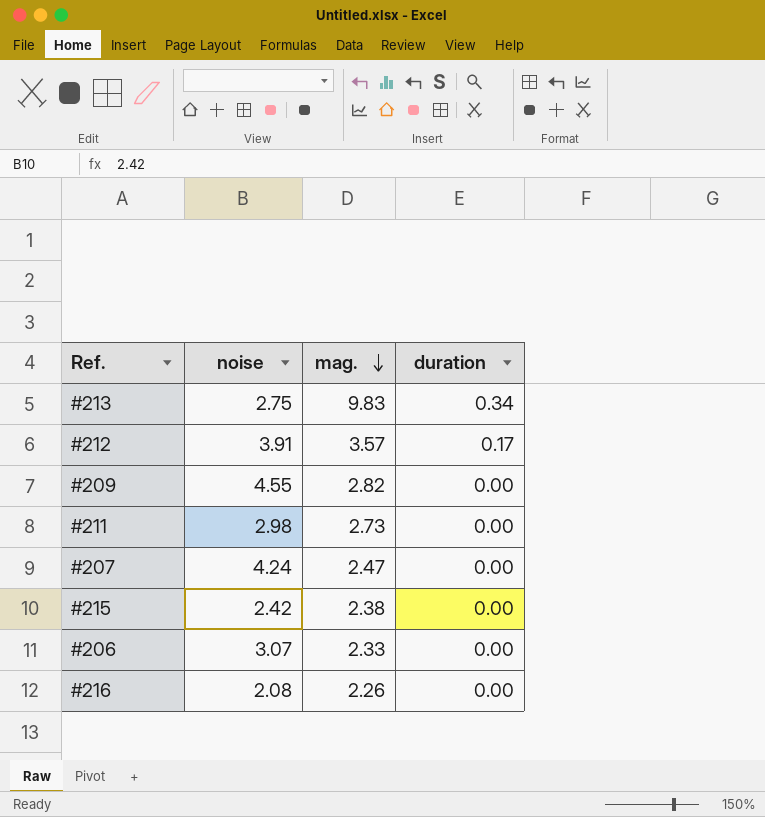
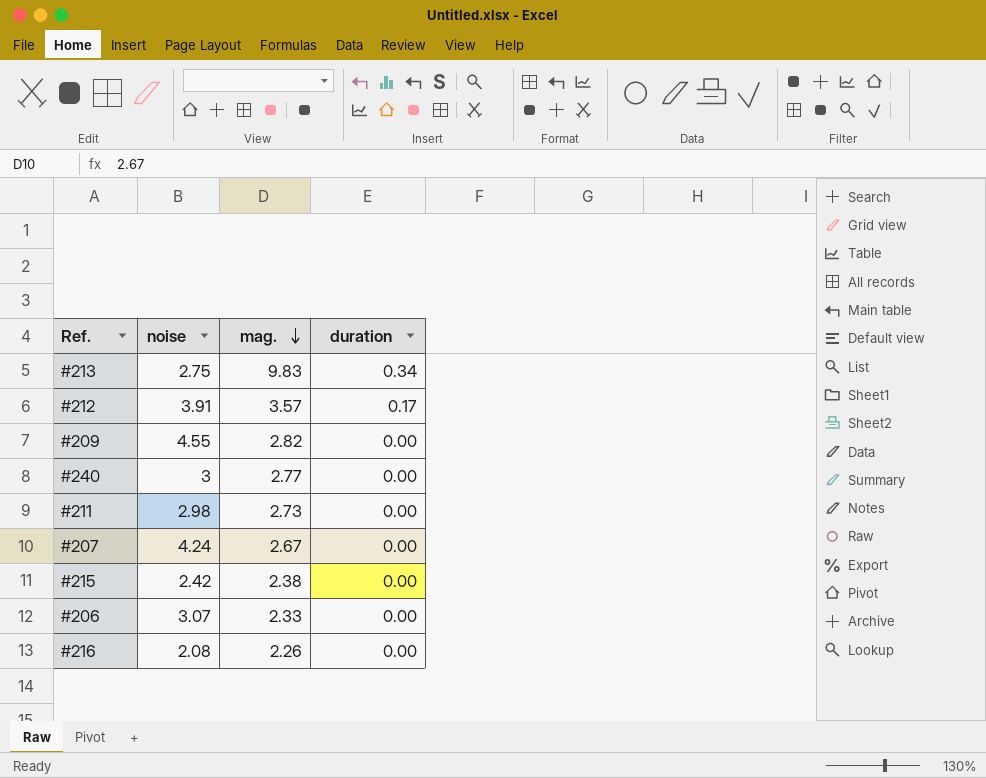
row #240: none -> 3 | 2.77 | 0.00
#207 | mag.: 2.47 -> 2.67

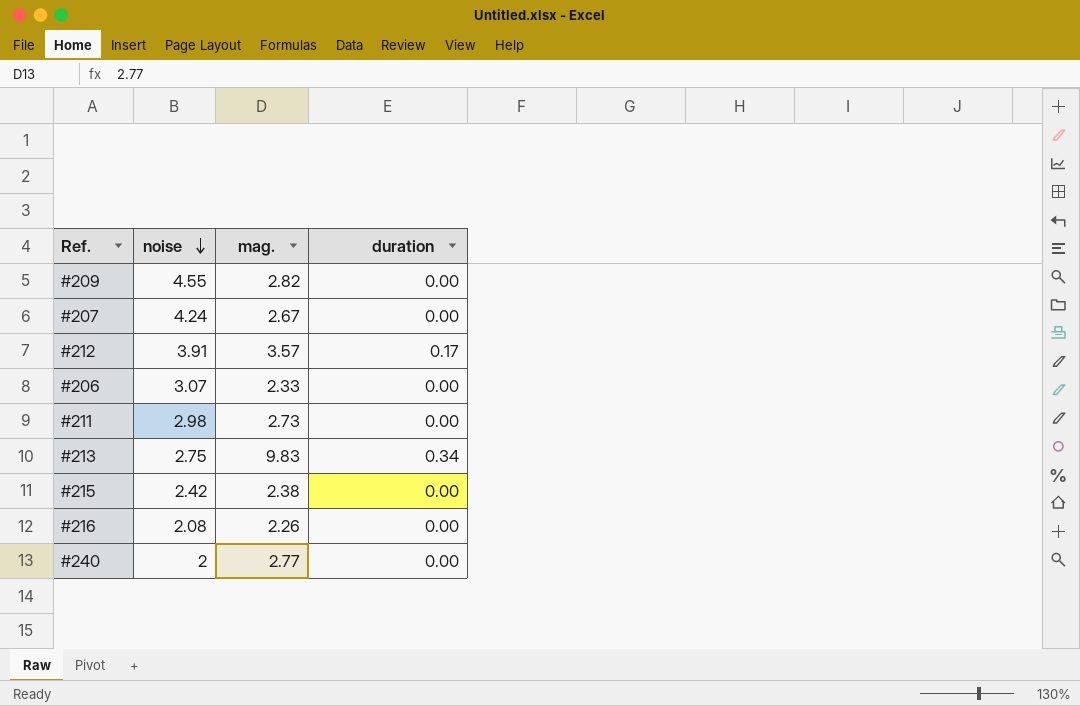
row order: mag. descending -> noise descending
#240 | noise: 3 -> 2

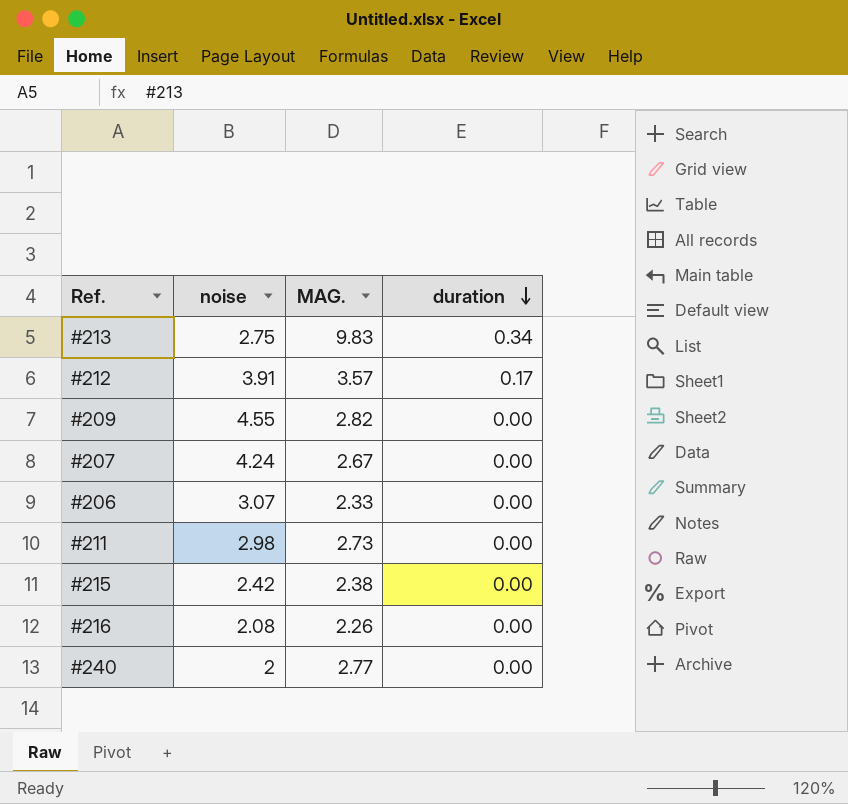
row order: noise descending -> duration descending
column name: mag. -> MAG.

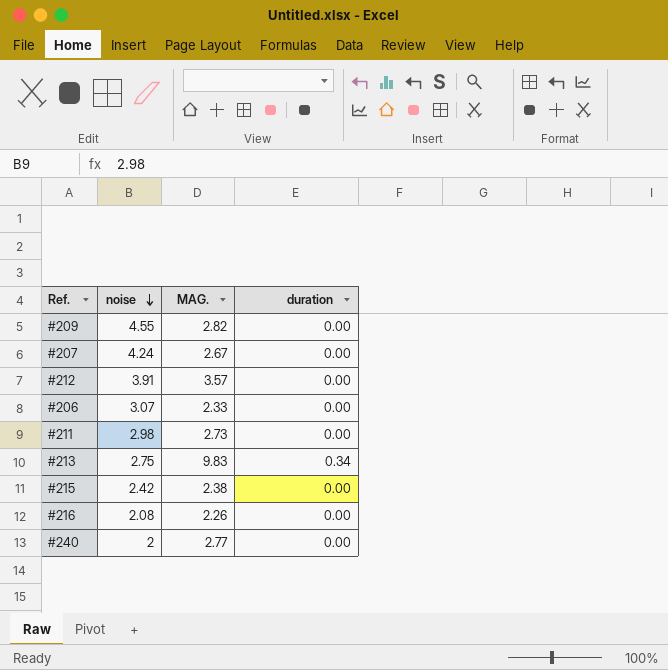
row order: duration descending -> noise descending
#212 | duration: 0.17 -> 0.00

